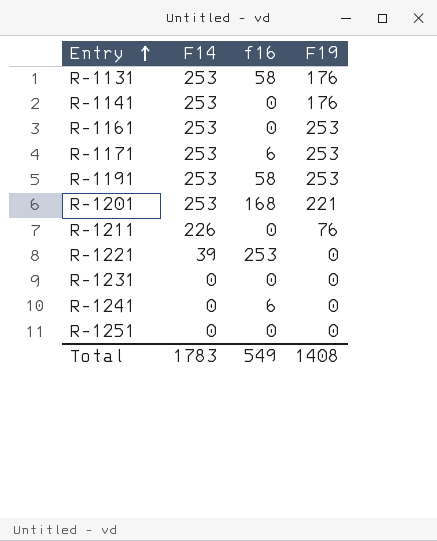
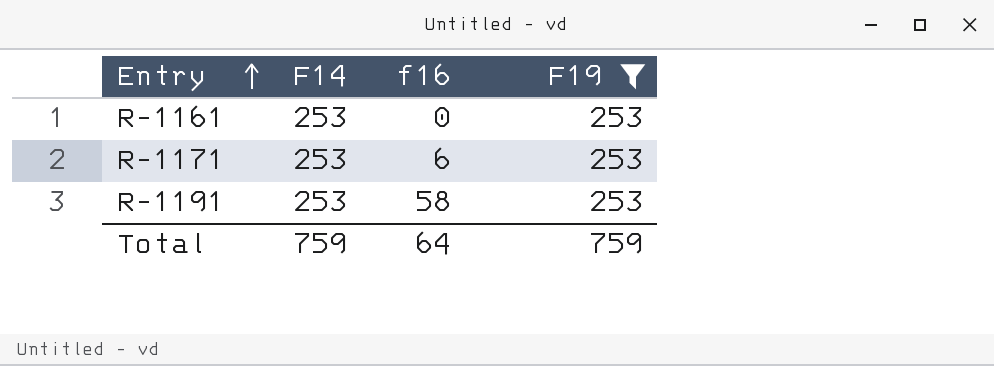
filter: none -> F19 = 253
Total | F14: 1783 -> 759
Total | f16: 549 -> 64
Total | F19: 1408 -> 759

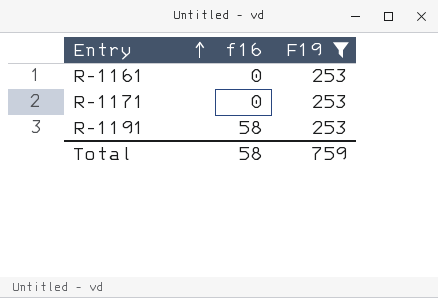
column F14 | position: 2 -> none
R-1171 | f16: 6 -> 0
Total | f16: 64 -> 58

